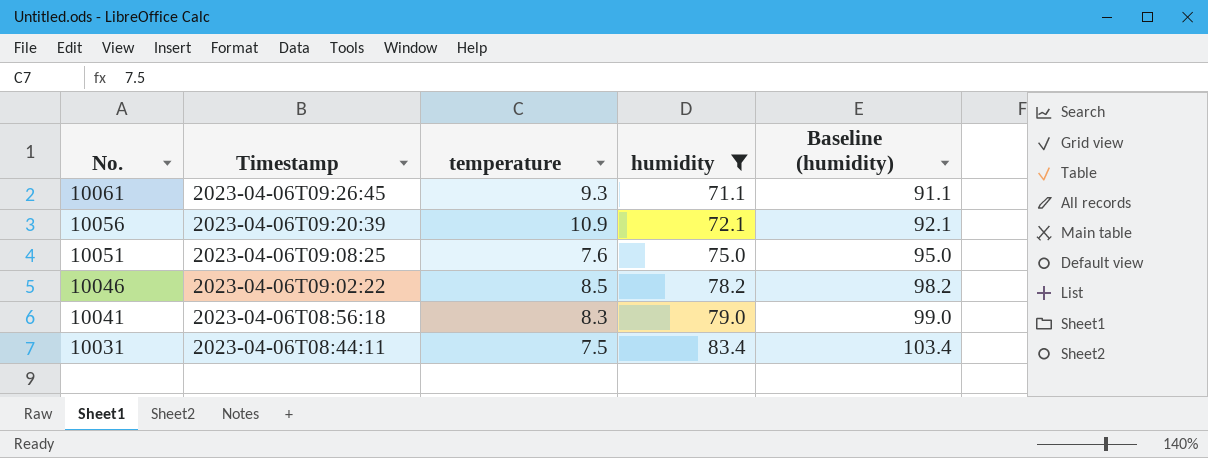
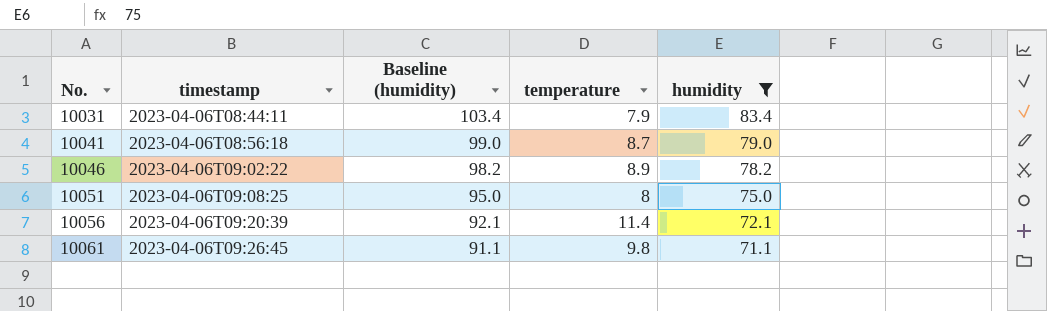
row order: No. descending -> No. ascending
column name: Timestamp -> timestamp
column Baseline (humidity) | position: 5 -> 3
10031 | temperature: 7.5 -> 7.9
10041 | temperature: 8.3 -> 8.7
10046 | temperature: 8.5 -> 8.9
10051 | temperature: 7.6 -> 8
10056 | temperature: 10.9 -> 11.4
10061 | temperature: 9.3 -> 9.8

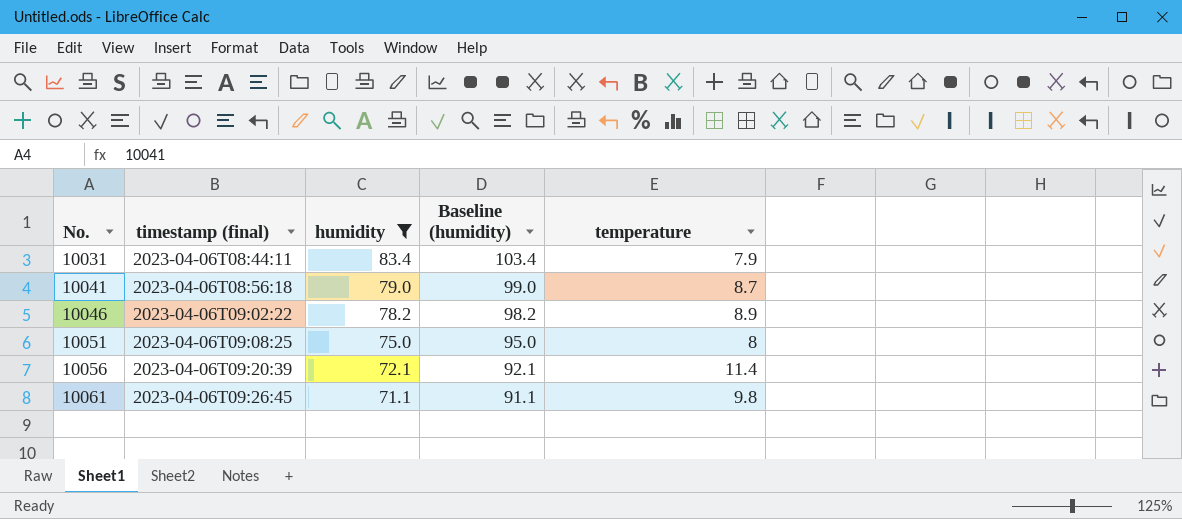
column name: timestamp -> timestamp (final)
column humidity | position: 5 -> 3

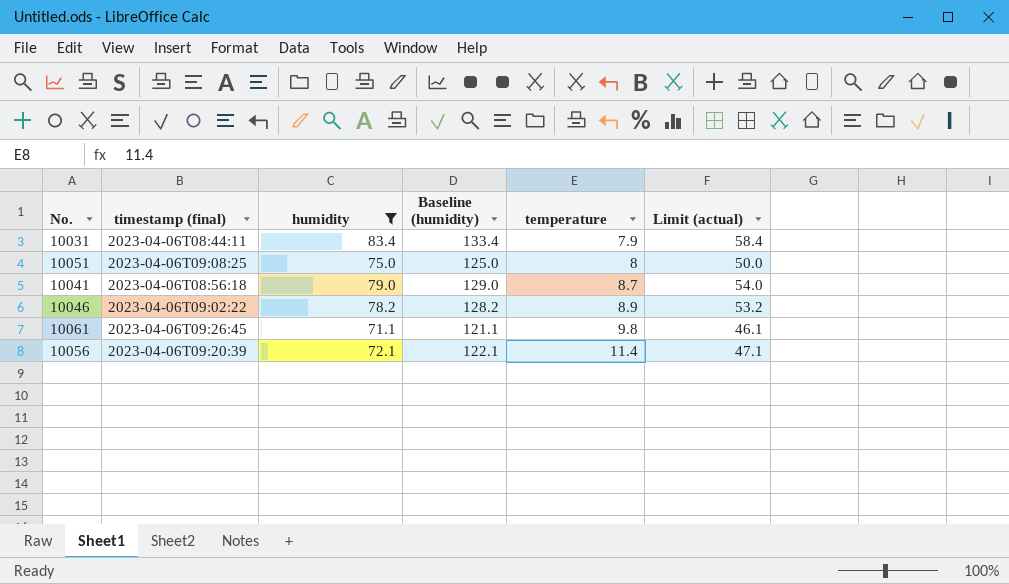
row order: No. ascending -> temperature ascending
column Baseline (humidity) | formula: [humidity] + 20 -> [humidity] + 50
column Limit (actual) | formula: none -> [humidity] - 25

